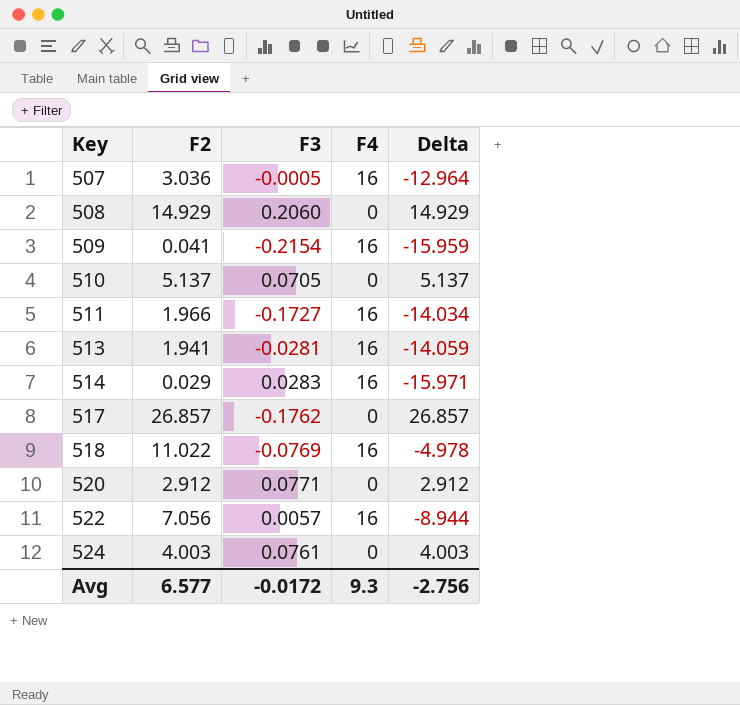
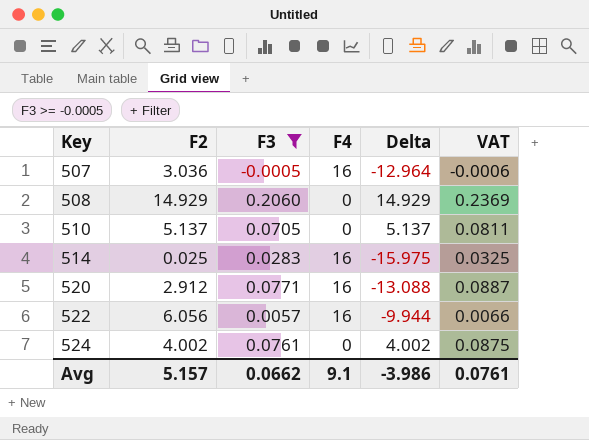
filter: none -> F3 >= -0.0005
column VAT | formula: none -> [F3] * 1.15
514 | F2: 0.029 -> 0.025
514 | Delta: -15.971 -> -15.975
520 | F4: 0 -> 16
520 | Delta: 2.912 -> -13.088
522 | F2: 7.056 -> 6.056
522 | Delta: -8.944 -> -9.944
524 | F2: 4.003 -> 4.002
524 | Delta: 4.003 -> 4.002
Avg | F2: 6.577 -> 5.157
Avg | F3: -0.0172 -> 0.0662
Avg | F4: 9.3 -> 9.1
Avg | Delta: -2.756 -> -3.986

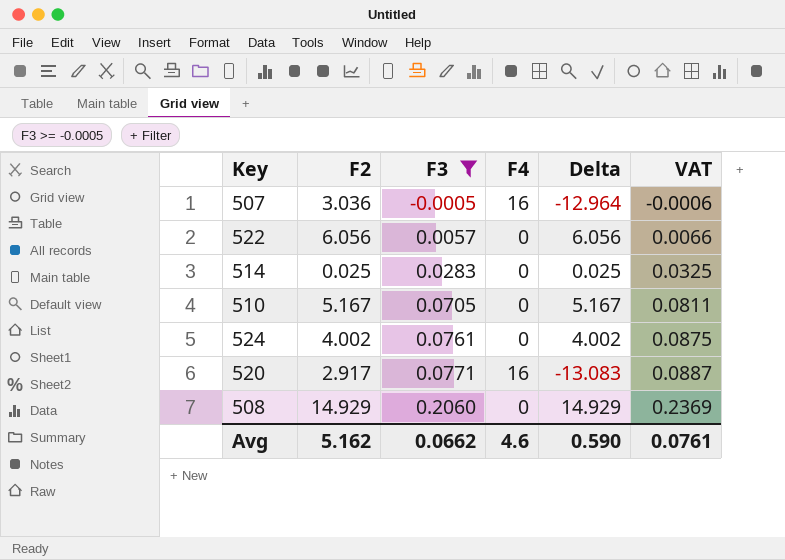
row order: Key ascending -> F3 ascending
522 | F4: 16 -> 0
522 | Delta: -9.944 -> 6.056
514 | F4: 16 -> 0
514 | Delta: -15.975 -> 0.025
510 | F2: 5.137 -> 5.167
510 | Delta: 5.137 -> 5.167
520 | F2: 2.912 -> 2.917
520 | Delta: -13.088 -> -13.083
Avg | F2: 5.157 -> 5.162
Avg | F4: 9.1 -> 4.6
Avg | Delta: -3.986 -> 0.590

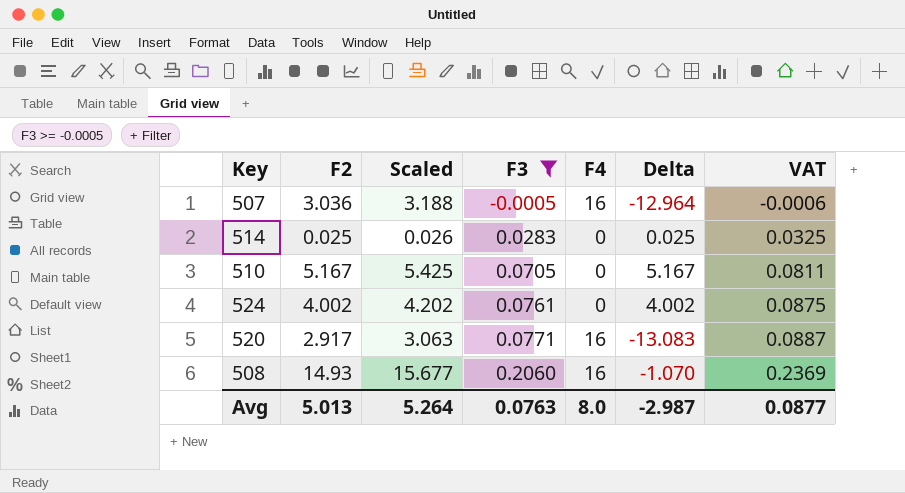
column Scaled | formula: none -> [F2] * 1.05
row 522: 6.056 | 0.0057 | 0 | 6.056 | 0.0066 -> none
508 | F2: 14.929 -> 14.93
508 | F4: 0 -> 16
508 | Delta: 14.929 -> -1.070
Avg | F2: 5.162 -> 5.013
Avg | F3: 0.0662 -> 0.0763
Avg | F4: 4.6 -> 8.0
Avg | Delta: 0.590 -> -2.987
Avg | VAT: 0.0761 -> 0.0877

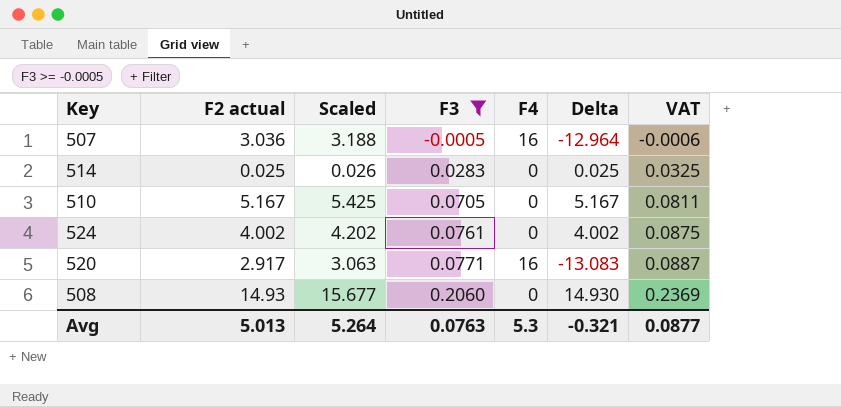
column name: F2 -> F2 actual
508 | F4: 16 -> 0
508 | Delta: -1.070 -> 14.930
Avg | F4: 8.0 -> 5.3
Avg | Delta: -2.987 -> -0.321

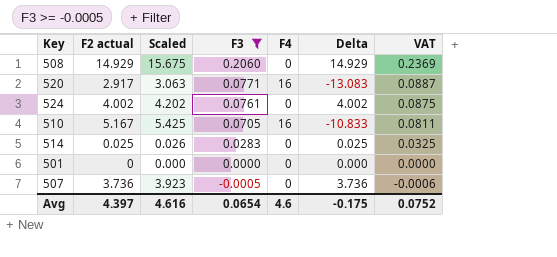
row order: F3 ascending -> F3 descending
508 | F2 actual: 14.93 -> 14.929
508 | Scaled: 15.677 -> 15.675
508 | Delta: 14.930 -> 14.929
510 | F4: 0 -> 16
510 | Delta: 5.167 -> -10.833
row 501: none -> 0 | 0.000 | 0.0000 | 0 | 0.000 | 0.0000
507 | F2 actual: 3.036 -> 3.736
507 | Scaled: 3.188 -> 3.923
507 | F4: 16 -> 0
507 | Delta: -12.964 -> 3.736
Avg | F2 actual: 5.013 -> 4.397
Avg | Scaled: 5.264 -> 4.616
Avg | F3: 0.0763 -> 0.0654
Avg | F4: 5.3 -> 4.6
Avg | Delta: -0.321 -> -0.175
Avg | VAT: 0.0877 -> 0.0752

